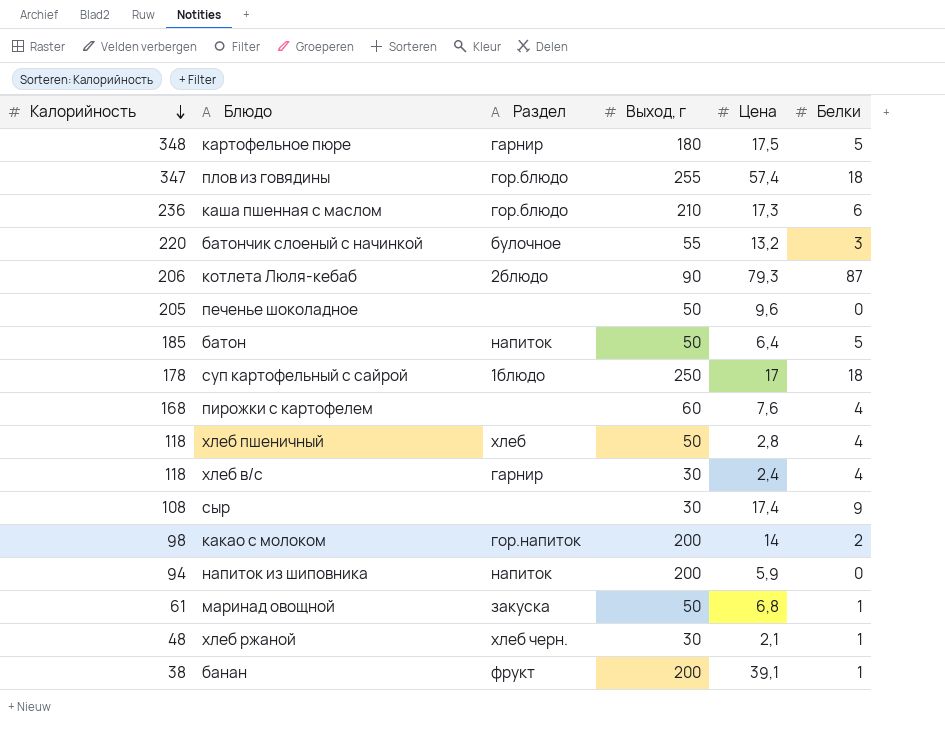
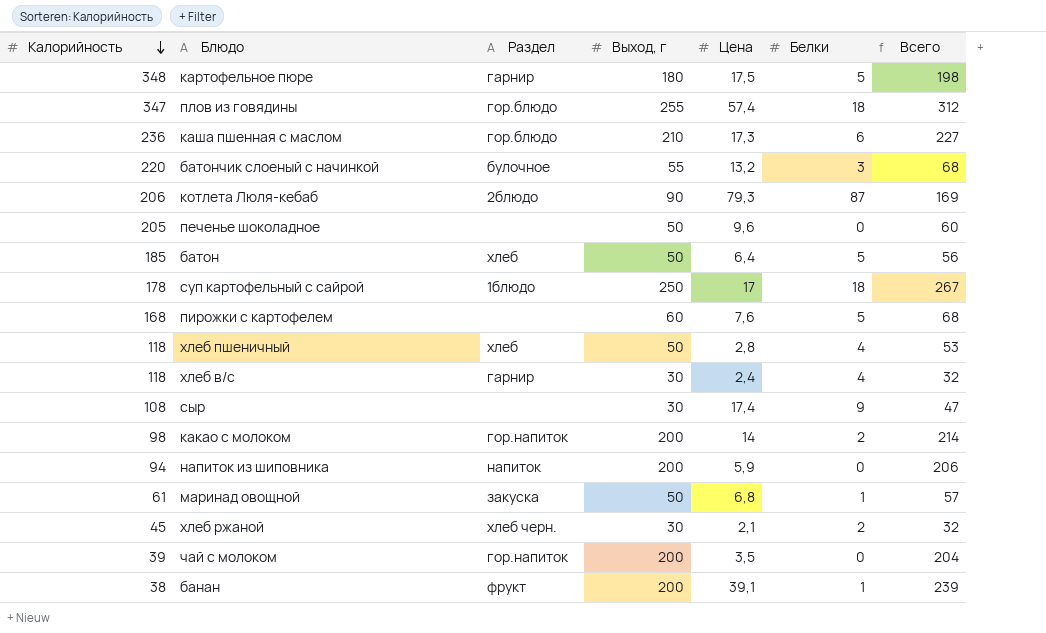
column Всего | formula: none -> [Выход, г] + [Цена]
батон | Раздел: напиток -> хлеб
пирожки с картофелем | Белки: 4 -> 5
хлеб ржаной | Калорийность: 48 -> 45
хлеб ржаной | Белки: 1 -> 2
row чай с молоком: none -> 39 | гор.напиток | 200 | 3,5 | 0 | 204

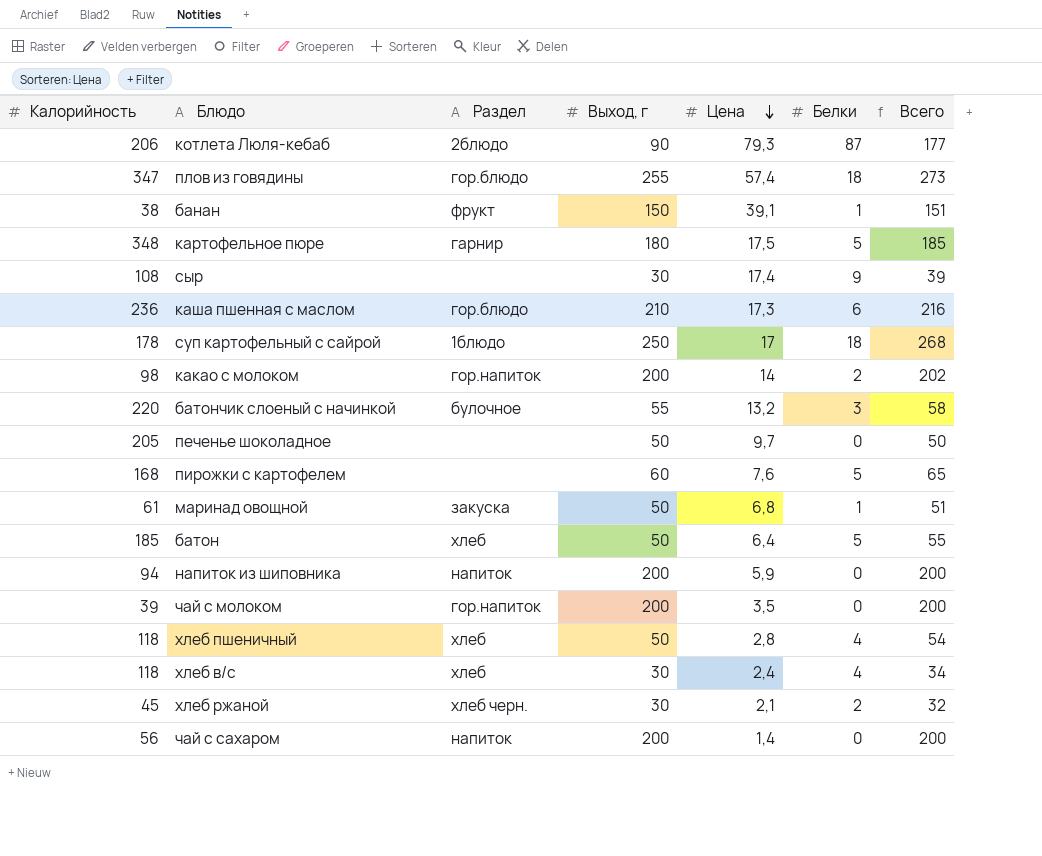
row order: Калорийность descending -> Цена descending
column Всего | formula: [Выход, г] + [Цена] -> [Выход, г] + [Белки]
банан | Выход, г: 200 -> 150
печенье шоколадное | Цена: 9,6 -> 9,7
хлеб в/с | Раздел: гарнир -> хлеб
row чай с сахаром: none -> 56 | напиток | 200 | 1,4 | 0 | 200

